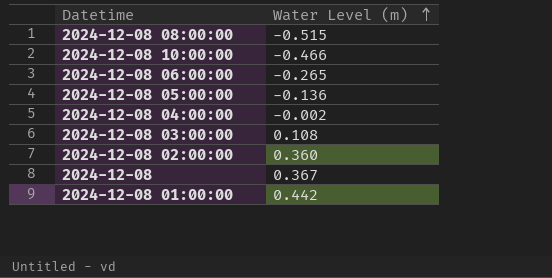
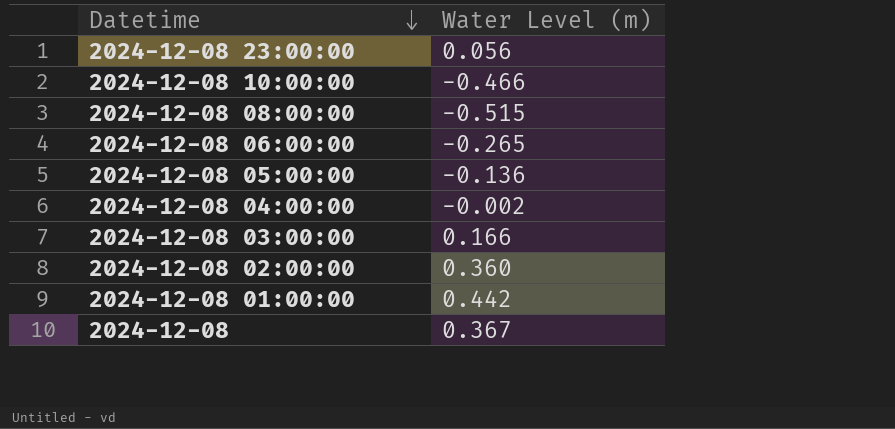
row order: Water Level (m) ascending -> Datetime descending
row 2024-12-08 23:00:00: none -> 0.056
2024-12-08 03:00:00 | Water Level (m): 0.108 -> 0.166

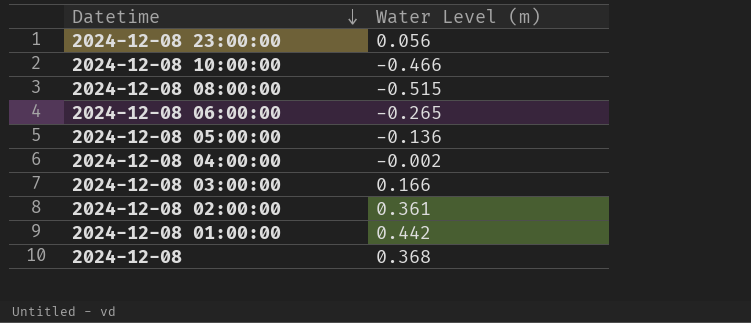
2024-12-08 02:00:00 | Water Level (m): 0.360 -> 0.361
2024-12-08 | Water Level (m): 0.367 -> 0.368

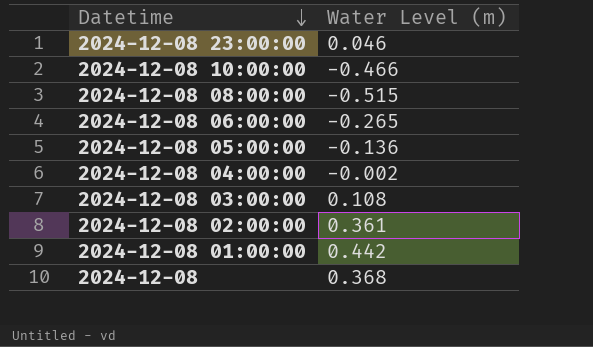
2024-12-08 23:00:00 | Water Level (m): 0.056 -> 0.046
2024-12-08 03:00:00 | Water Level (m): 0.166 -> 0.108

